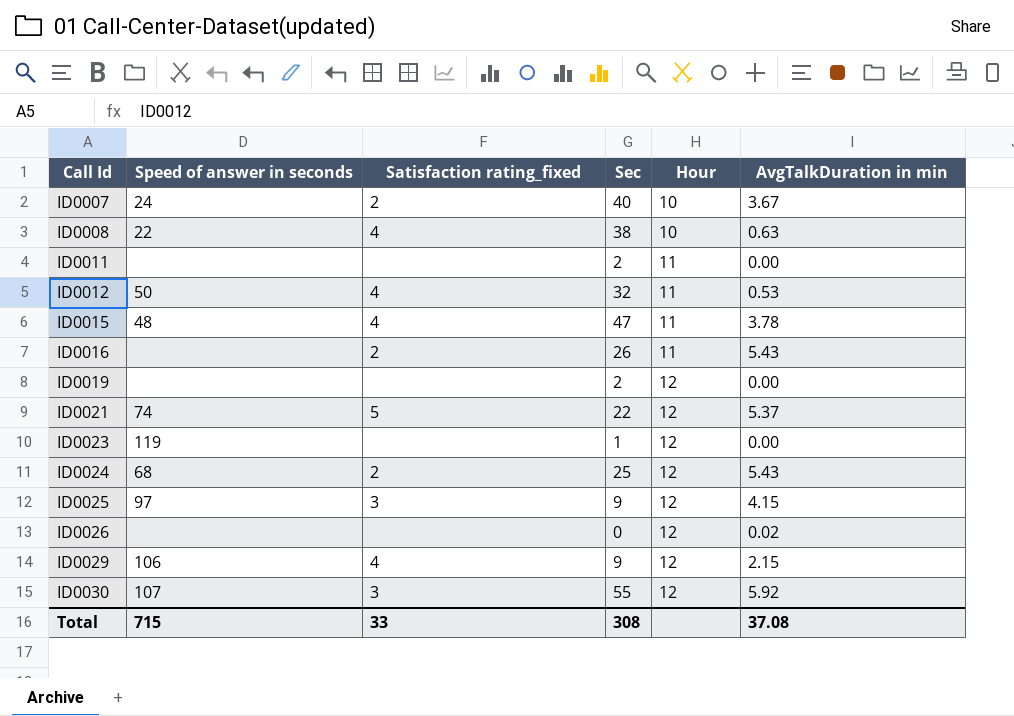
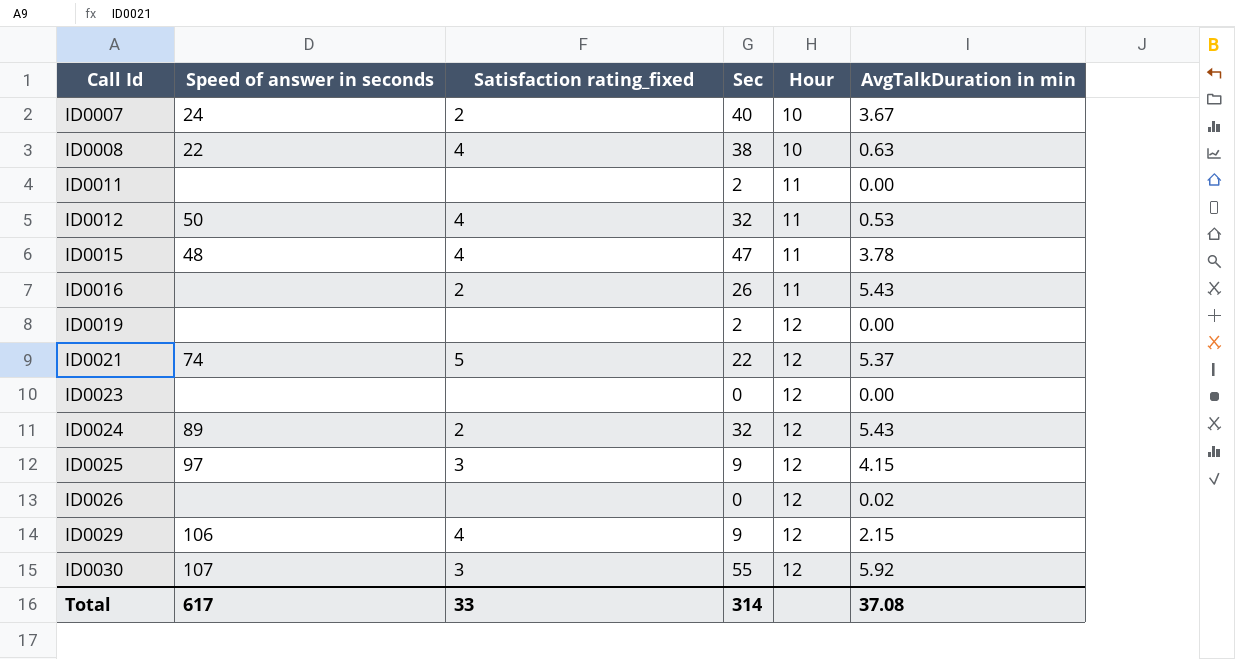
ID0023 | Speed of answer in seconds: 119 -> none
ID0023 | Sec: 1 -> 0
ID0024 | Speed of answer in seconds: 68 -> 89
ID0024 | Sec: 25 -> 32
Total | Speed of answer in seconds: 715 -> 617
Total | Sec: 308 -> 314

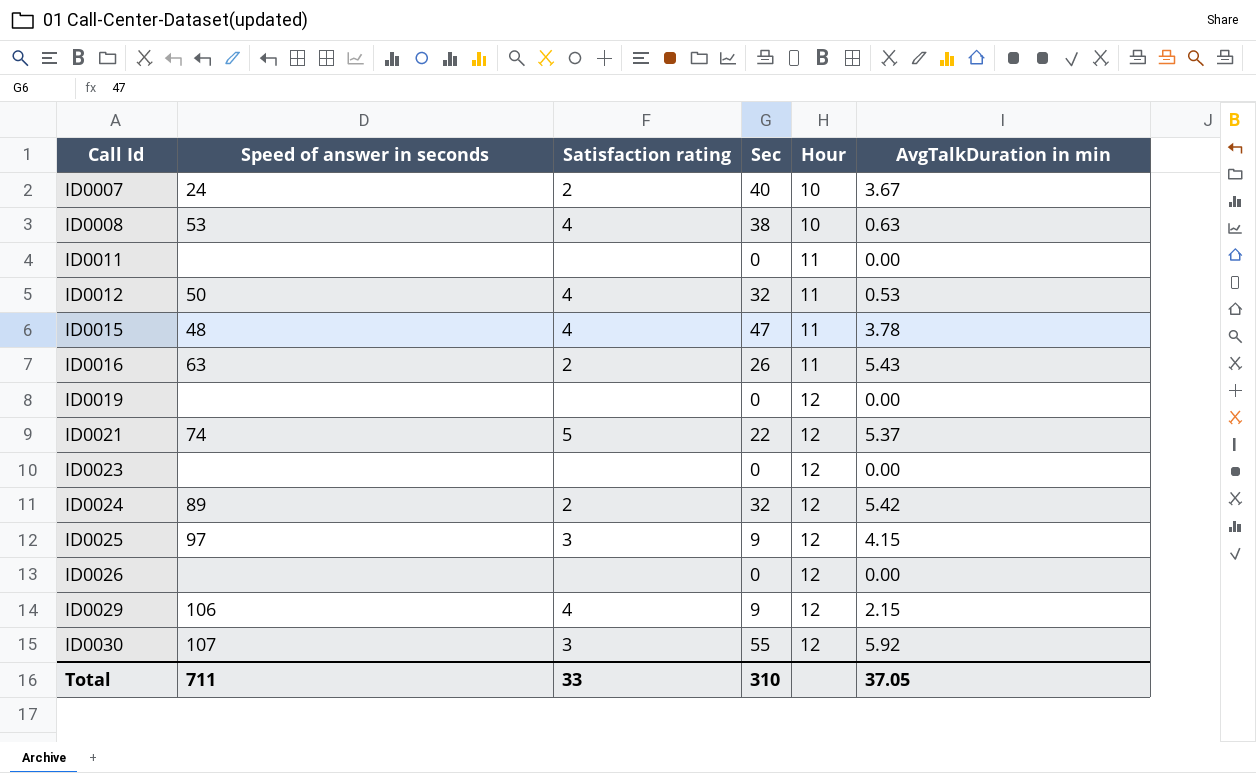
column name: Satisfaction rating_fixed -> Satisfaction rating
ID0008 | Speed of answer in seconds: 22 -> 53
ID0011 | Sec: 2 -> 0
ID0016 | Speed of answer in seconds: none -> 63
ID0019 | Sec: 2 -> 0
ID0024 | AvgTalkDuration in min: 5.43 -> 5.42
ID0026 | AvgTalkDuration in min: 0.02 -> 0.00
Total | Speed of answer in seconds: 617 -> 711
Total | Sec: 314 -> 310
Total | AvgTalkDuration in min: 37.08 -> 37.05

